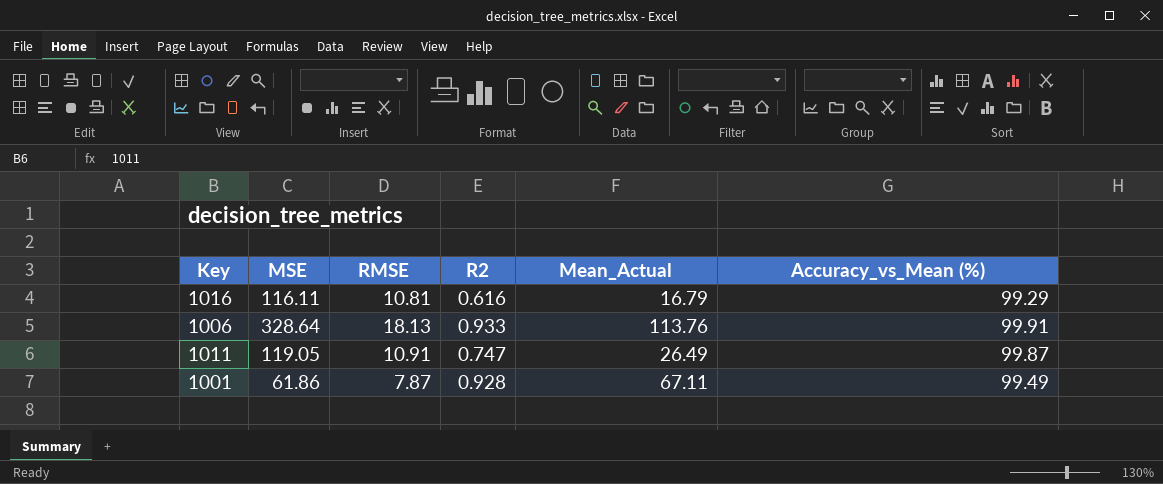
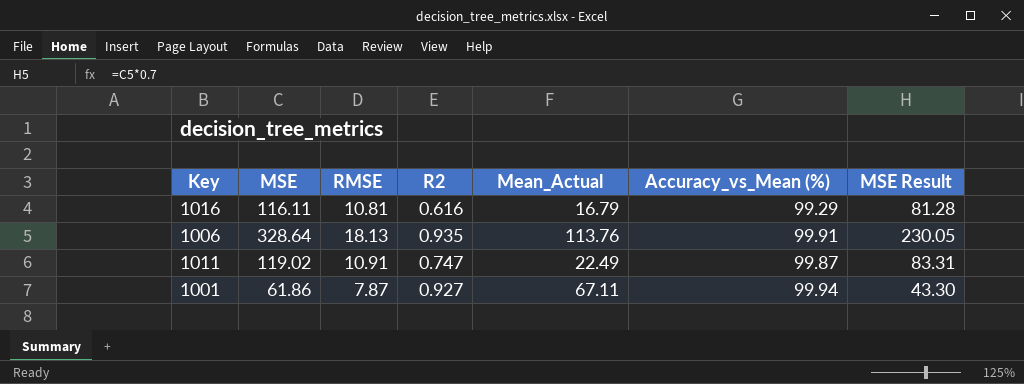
column MSE Result | formula: none -> [MSE] * 0.7
1006 | R2: 0.933 -> 0.935
1011 | MSE: 119.05 -> 119.02
1011 | Mean_Actual: 26.49 -> 22.49
1001 | R2: 0.928 -> 0.927
1001 | Accuracy_vs_Mean (%): 99.49 -> 99.94

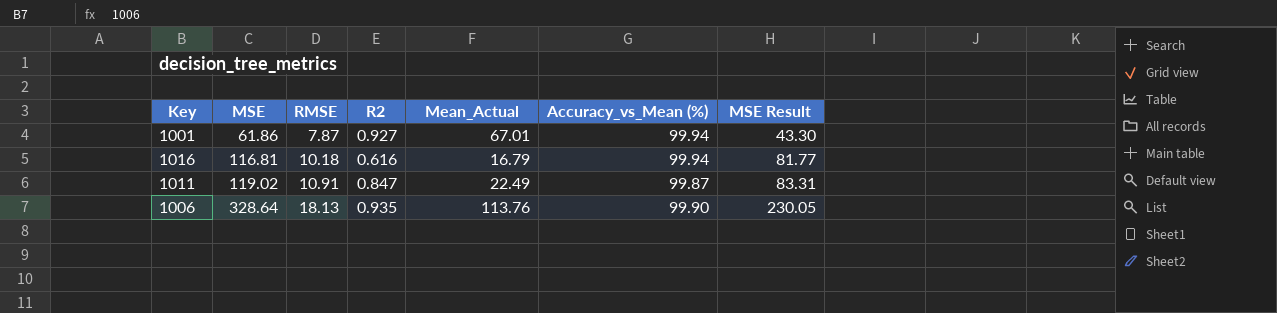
row order: none -> MSE ascending
1001 | Mean_Actual: 67.11 -> 67.01
1016 | MSE: 116.11 -> 116.81
1016 | RMSE: 10.81 -> 10.18
1016 | Accuracy_vs_Mean (%): 99.29 -> 99.94
1016 | MSE Result: 81.28 -> 81.77
1011 | R2: 0.747 -> 0.847
1006 | Accuracy_vs_Mean (%): 99.91 -> 99.90

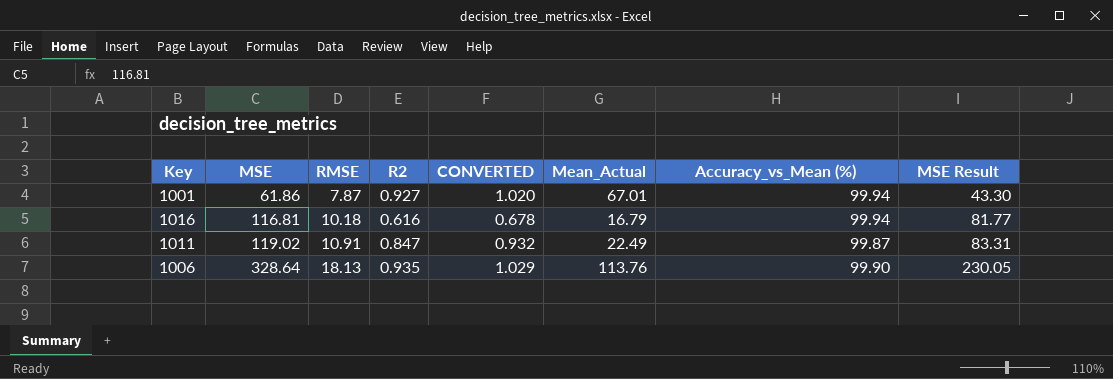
column CONVERTED | formula: none -> [R2] * 1.1

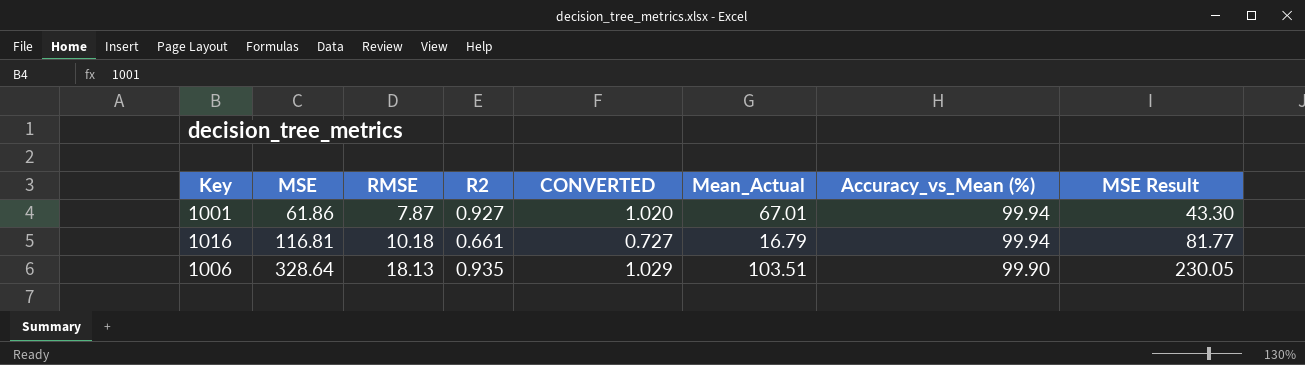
row 1011: 119.02 | 10.91 | 0.847 | 0.932 | 22.49 | 99.87 | 83.31 -> none
1016 | R2: 0.616 -> 0.661
1016 | CONVERTED: 0.678 -> 0.727
1006 | Mean_Actual: 113.76 -> 103.51

